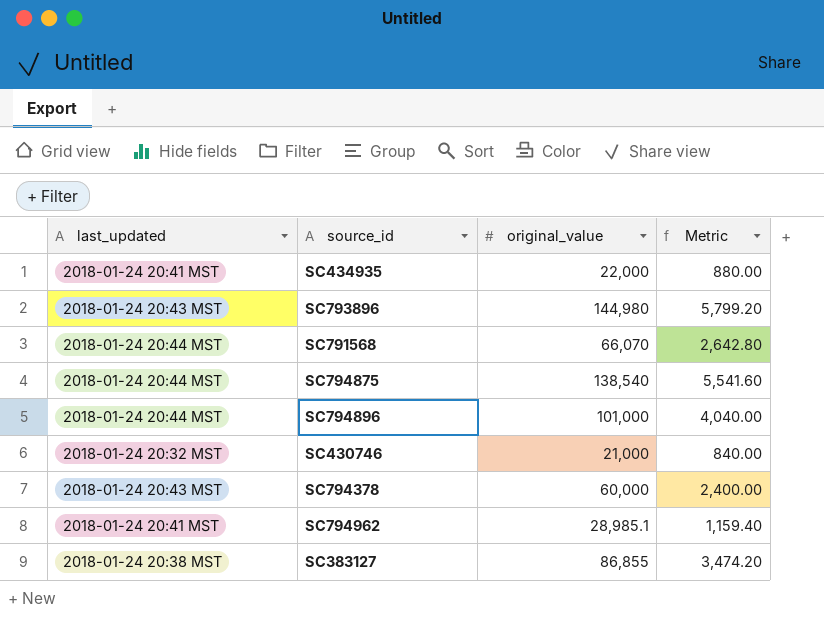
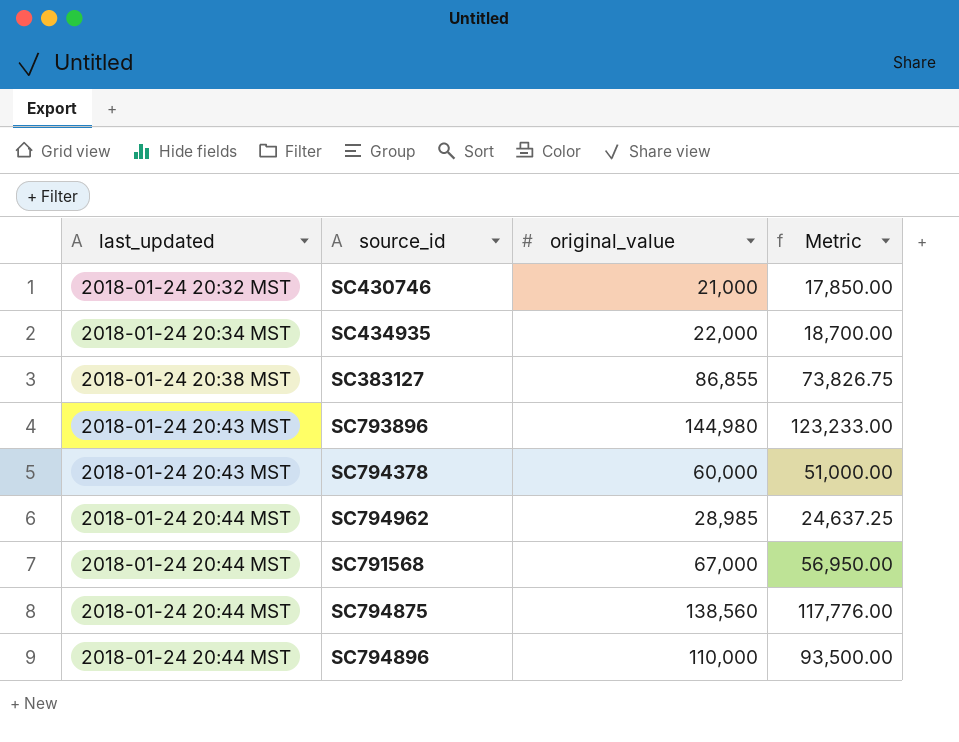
row order: none -> last_updated ascending
column Metric | formula: [original_value] * 0.04 -> [original_value] * 0.85
SC434935 | last_updated: 2018-01-24 20:41 MST -> 2018-01-24 20:34 MST
SC794962 | last_updated: 2018-01-24 20:41 MST -> 2018-01-24 20:44 MST
SC794962 | original_value: 28,985.1 -> 28,985
SC791568 | original_value: 66,070 -> 67,000
SC794875 | original_value: 138,540 -> 138,560
SC794896 | original_value: 101,000 -> 110,000

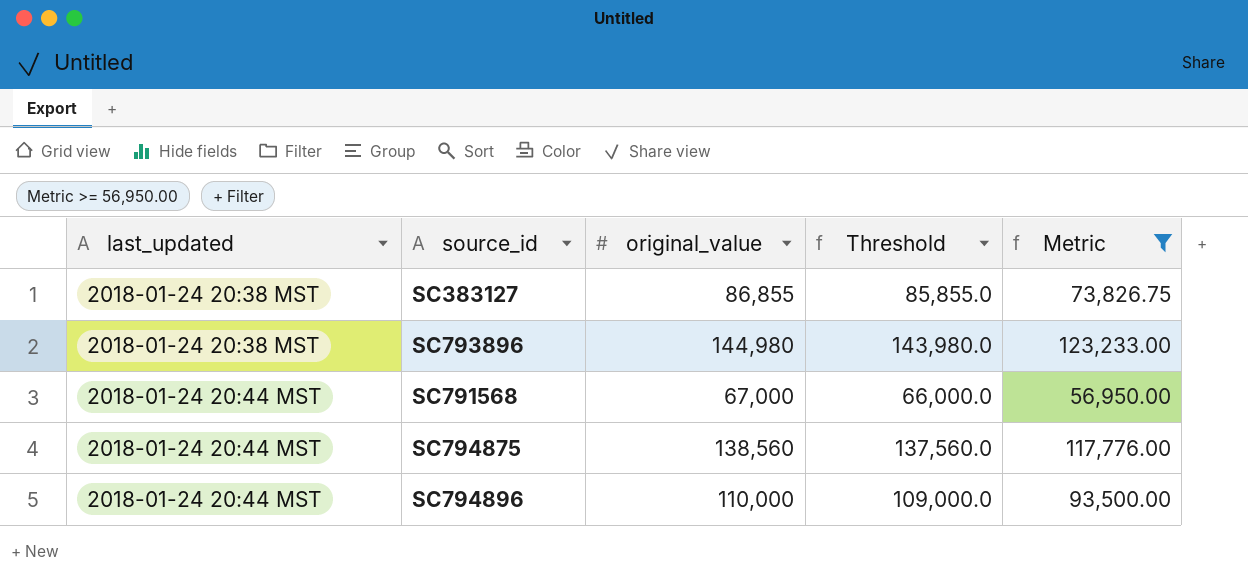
filter: none -> Metric >= 56,950.00
column Threshold | formula: none -> [original_value] - 1000
SC793896 | last_updated: 2018-01-24 20:43 MST -> 2018-01-24 20:38 MST

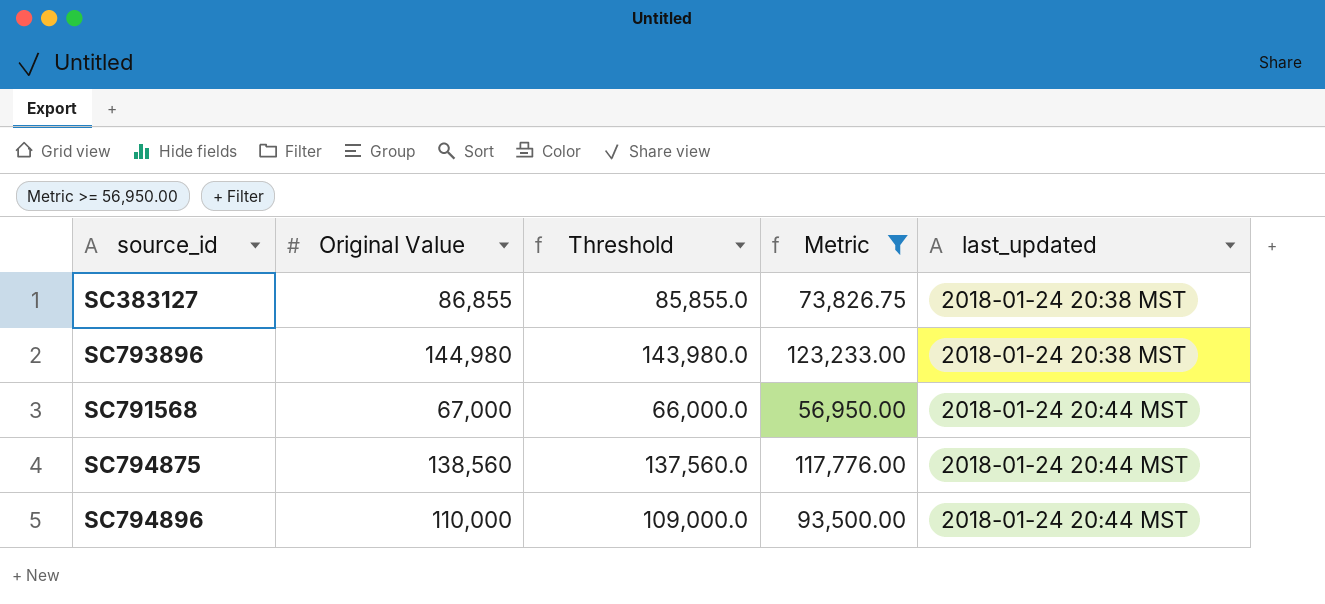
column name: original_value -> Original Value
column last_updated | position: 1 -> 5

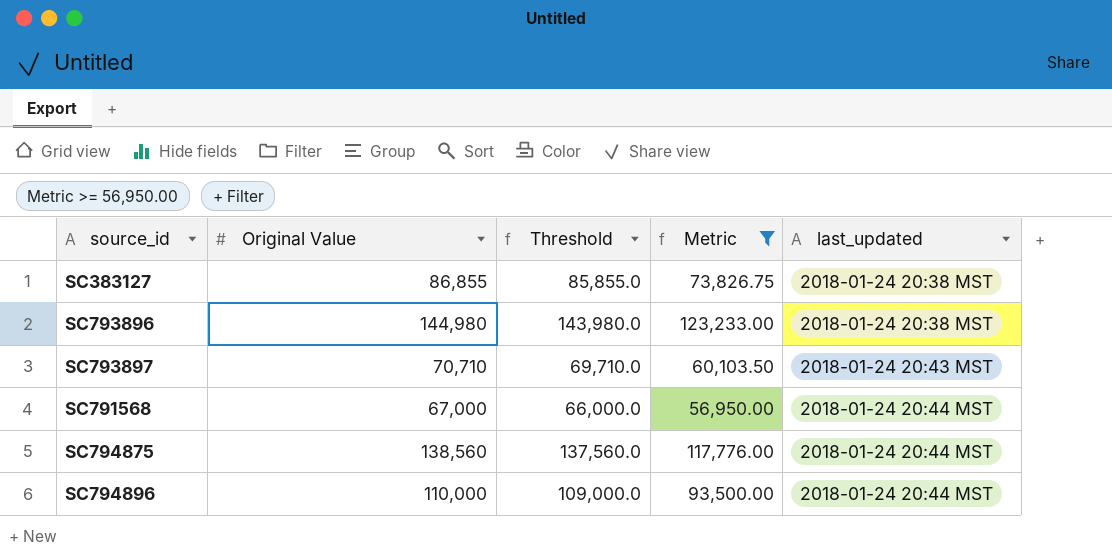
row SC793897: none -> 70,710 | 69,710.0 | 60,103.50 | 2018-01-24 20:43 MST

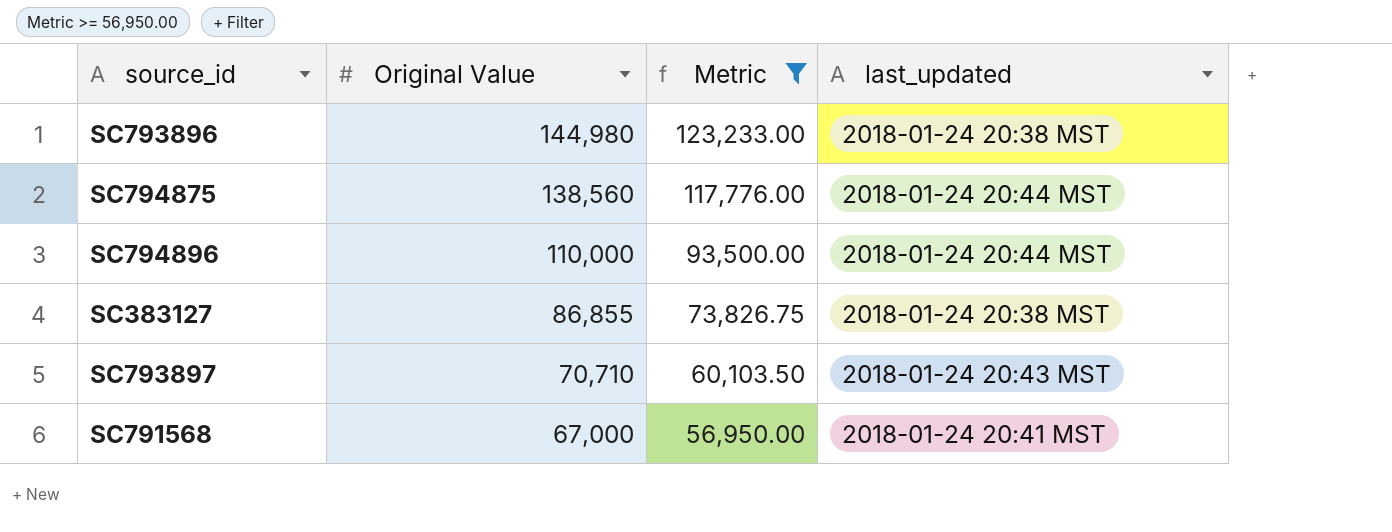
row order: last_updated ascending -> Original Value descending
column Threshold | formula: [Original Value] - 1000 -> none
SC791568 | last_updated: 2018-01-24 20:44 MST -> 2018-01-24 20:41 MST

